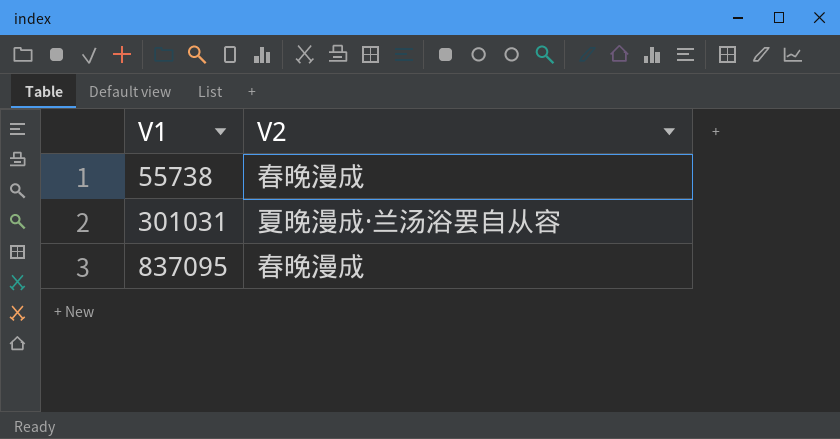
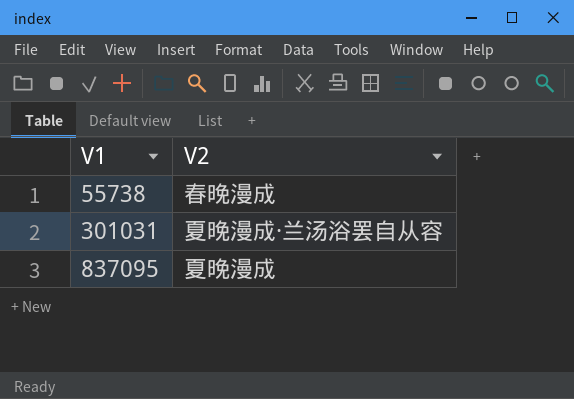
837095 | V2: 春晚漫成 -> 夏晚漫成

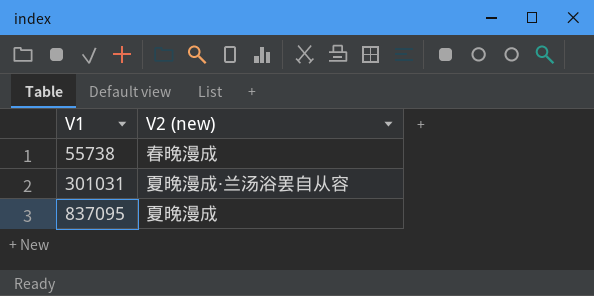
column name: V2 -> V2 (new)

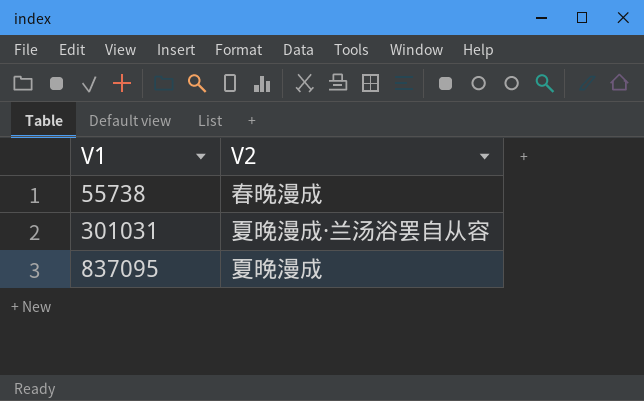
column name: V2 (new) -> V2

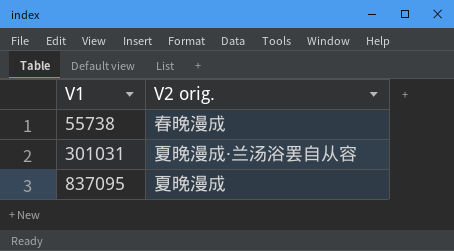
column name: V2 -> V2 orig.

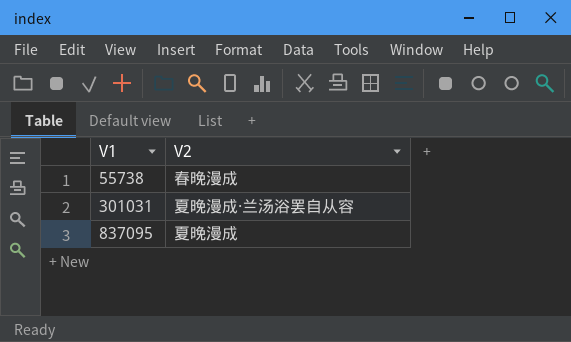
column name: V2 orig. -> V2

